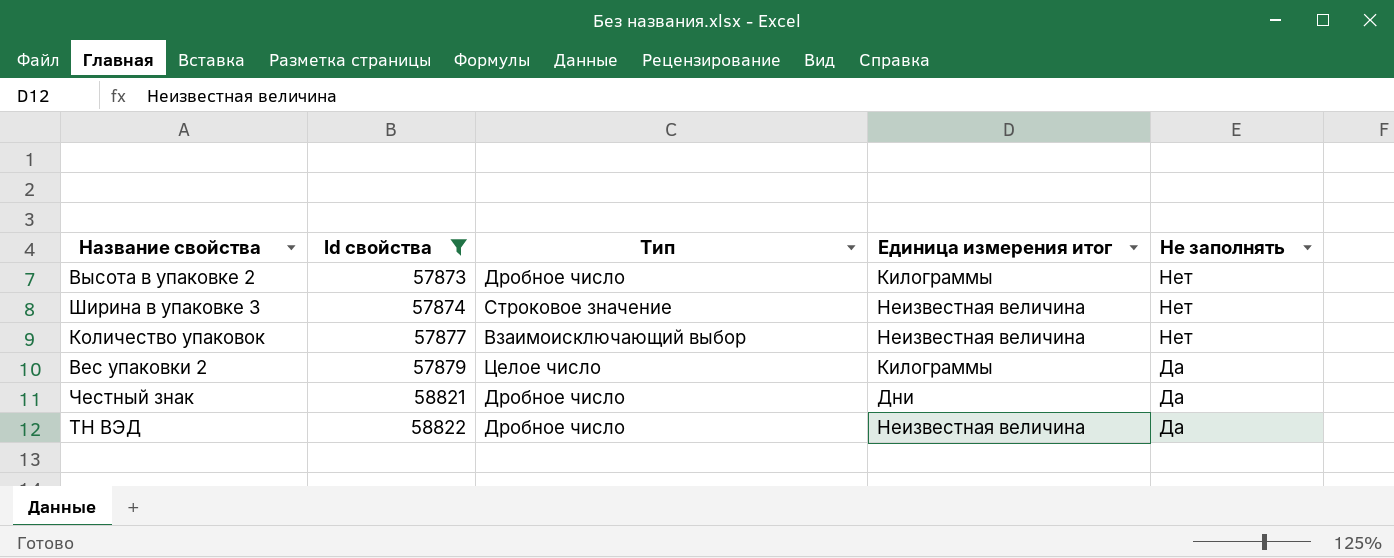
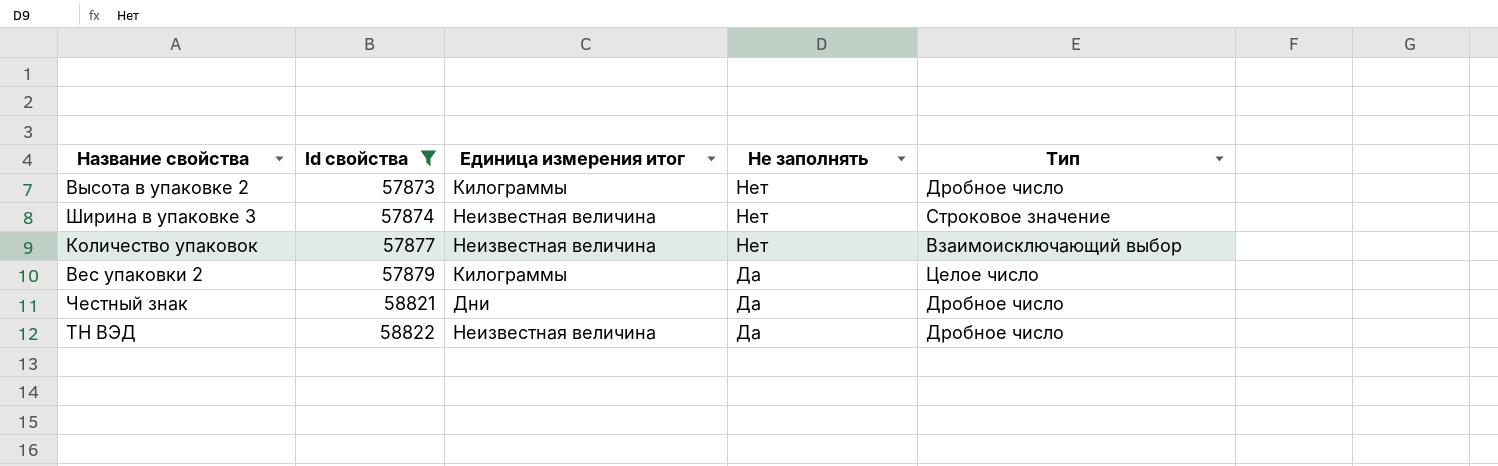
column Тип | position: 3 -> 5

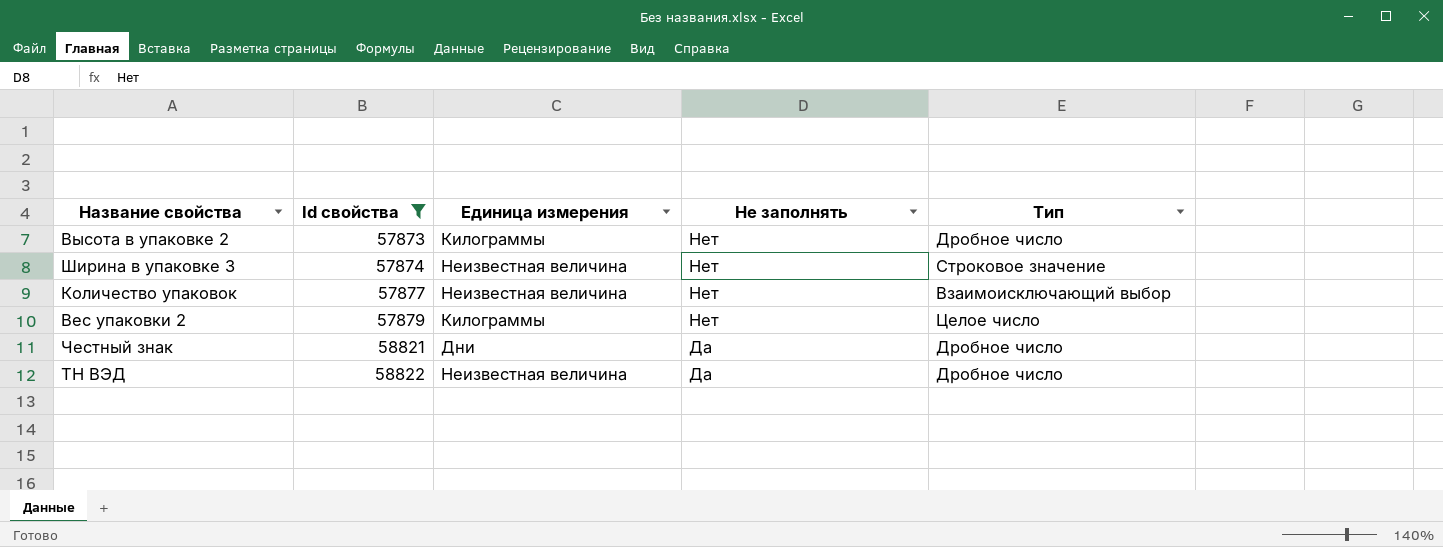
column name: Единица измерения итог -> Единица измерения
Вес упаковки 2 | Не заполнять: Да -> Нет

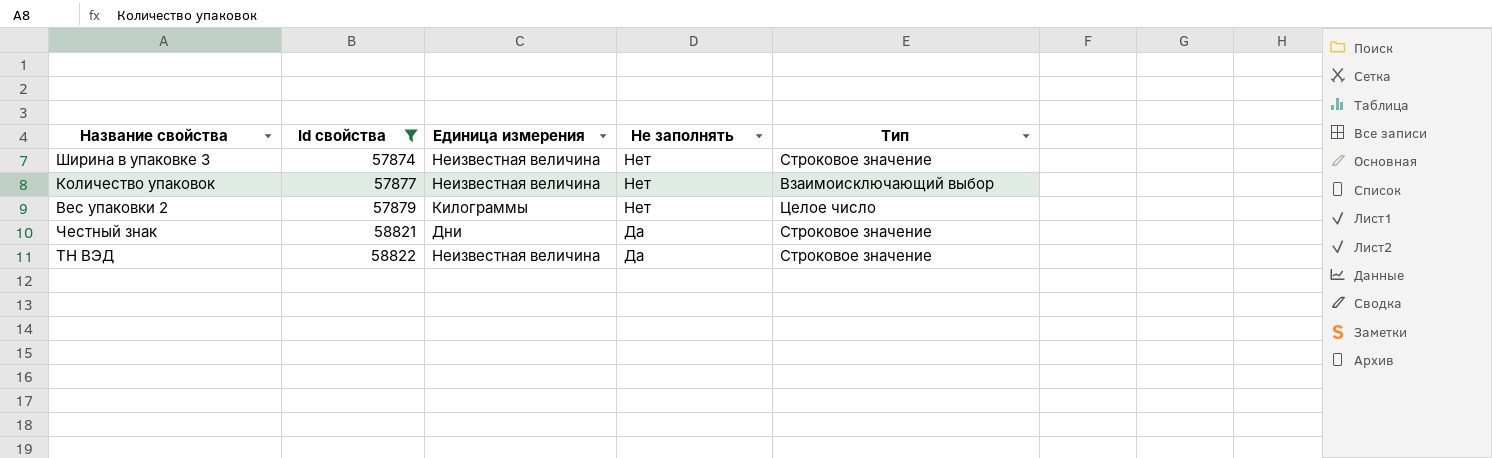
row Высота в упаковке 2: 57873 | Килограммы | Нет | Дробное число -> none
Честный знак | Тип: Дробное число -> Строковое значение
ТН ВЭД | Тип: Дробное число -> Строковое значение

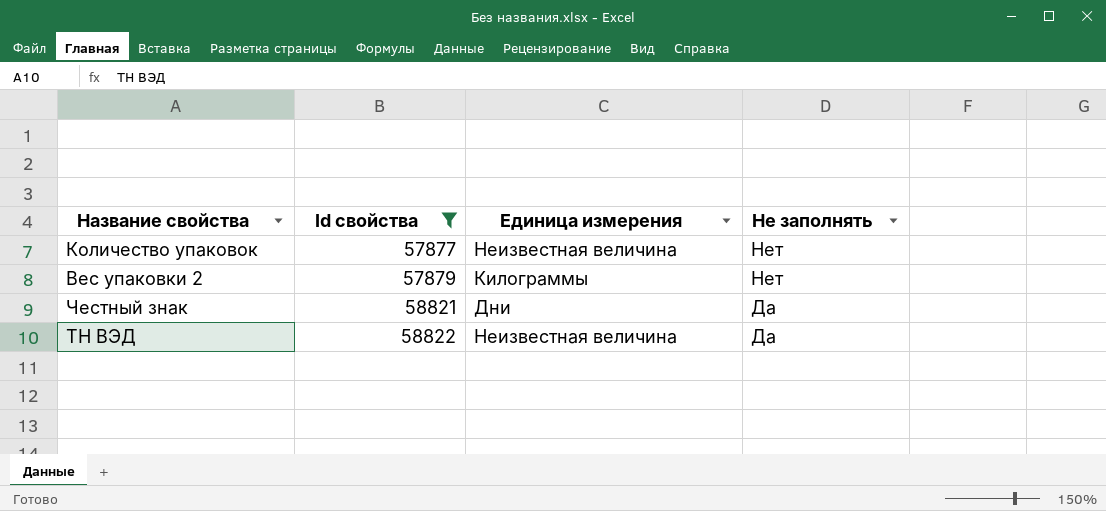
column Тип | position: 5 -> none
row Ширина в упаковке 3: 57874 | Неизвестная величина | Нет | Строковое значение -> none

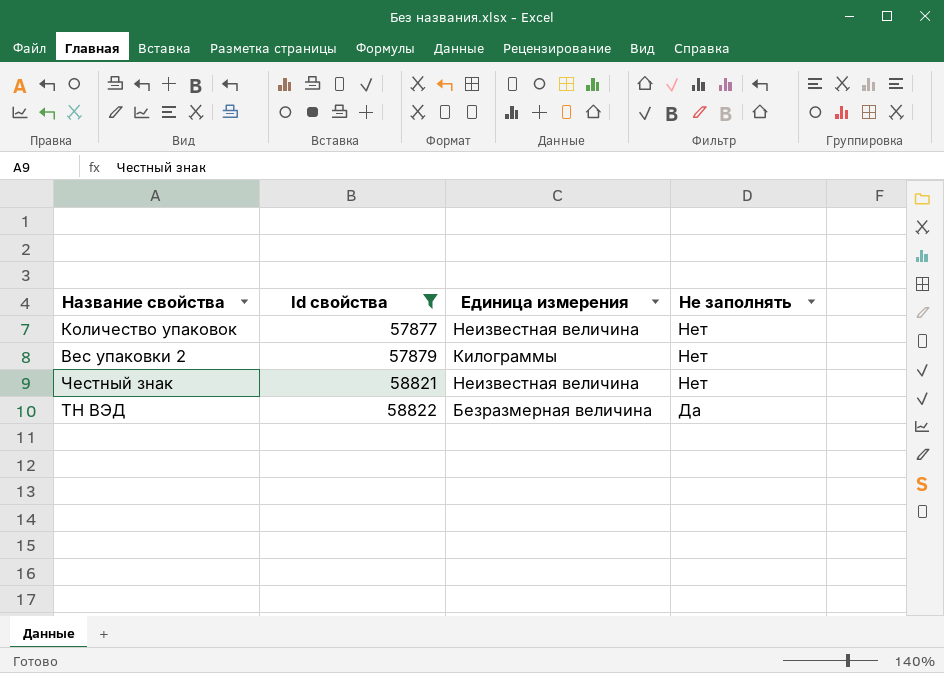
Честный знак | Единица измерения: Дни -> Неизвестная величина
Честный знак | Не заполнять: Да -> Нет
ТН ВЭД | Единица измерения: Неизвестная величина -> Безразмерная величина

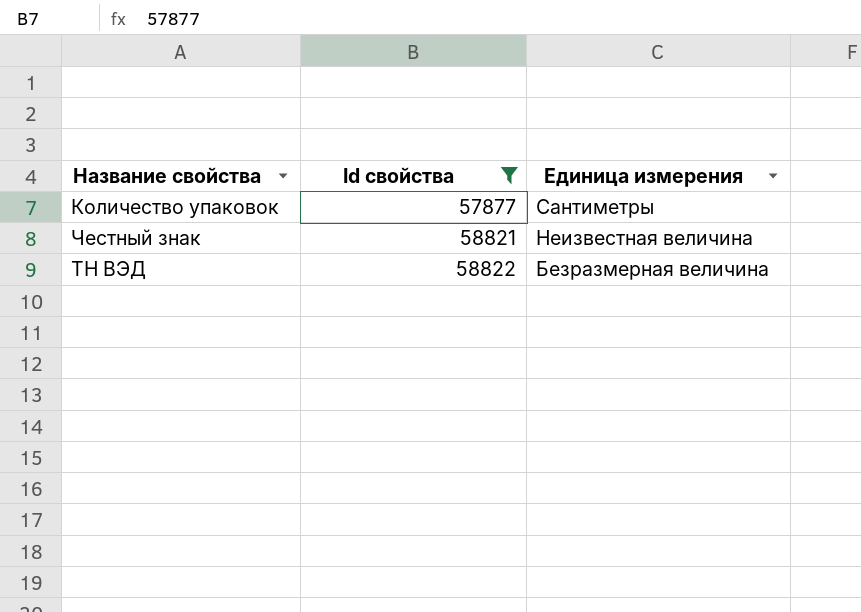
column Не заполнять | position: 4 -> none
row Вес упаковки 2: 57879 | Килограммы | Нет -> none
Количество упаковок | Единица измерения: Неизвестная величина -> Сантиметры

